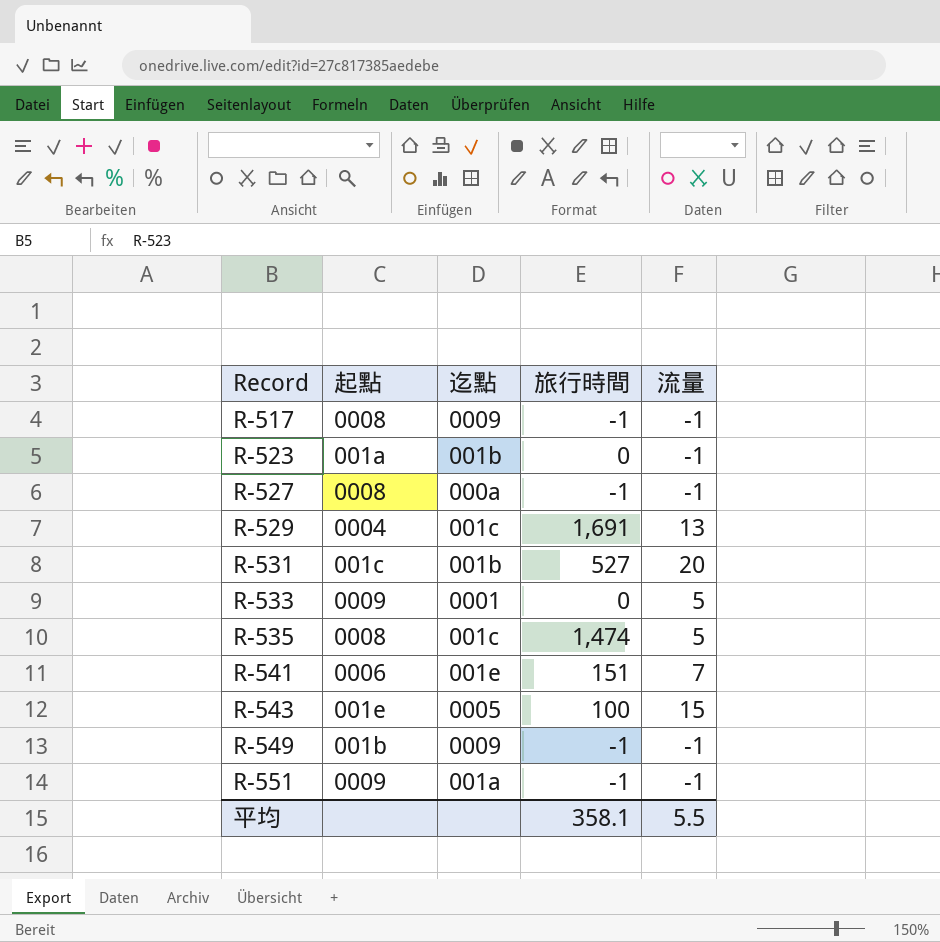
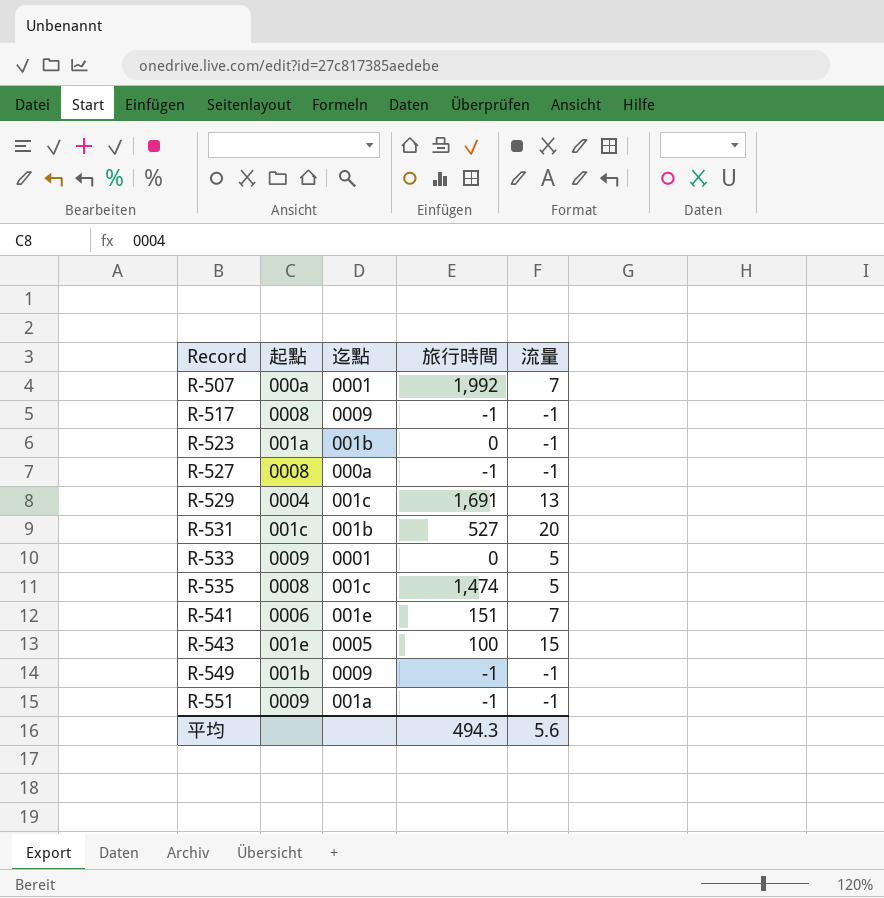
row R-507: none -> 000a | 0001 | 1,992 | 7
平均 | 旅行時間: 358.1 -> 494.3
平均 | 流量: 5.5 -> 5.6

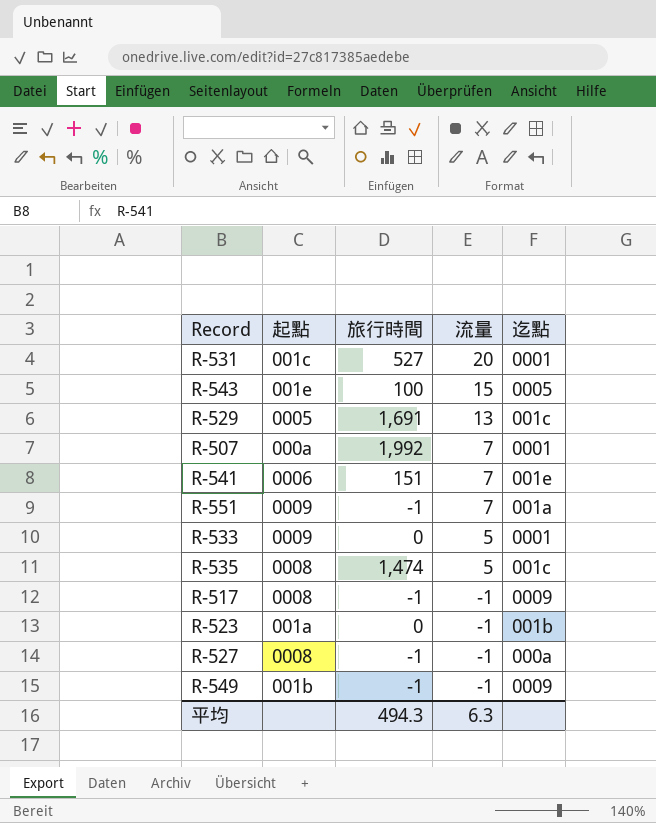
row order: Record ascending -> 流量 descending
column 迄點 | position: 3 -> 5
R-531 | 迄點: 001b -> 0001
R-529 | 起點: 0004 -> 0005
R-551 | 流量: -1 -> 7
平均 | 流量: 5.6 -> 6.3

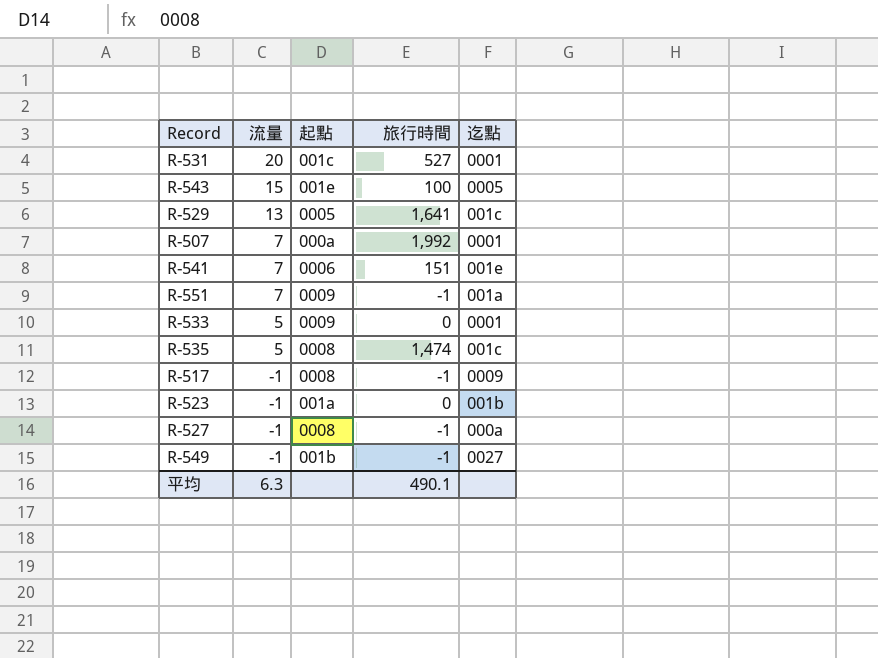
column 流量 | position: 4 -> 2
R-529 | 旅行時間: 1,691 -> 1,641
R-549 | 迄點: 0009 -> 0027
平均 | 旅行時間: 494.3 -> 490.1

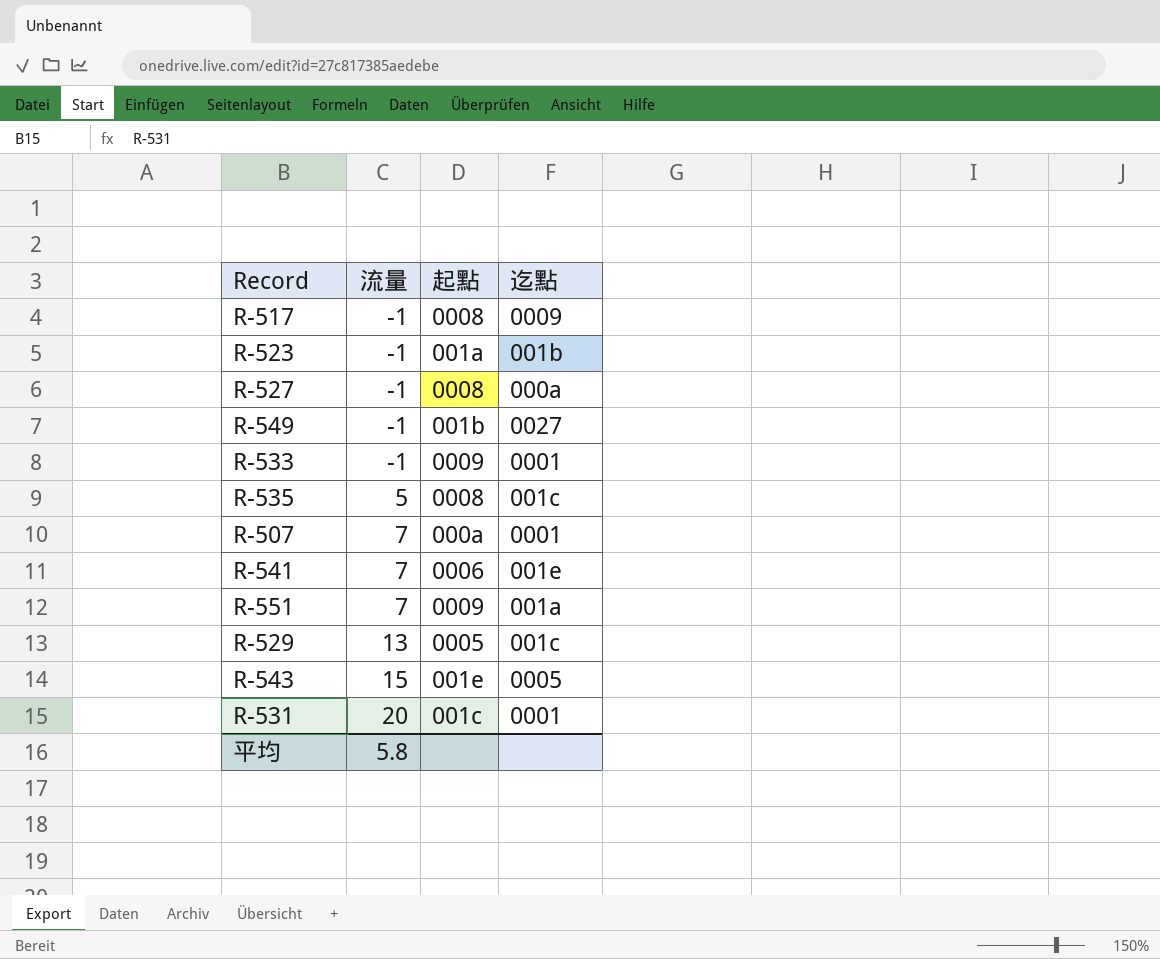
row order: 流量 descending -> 流量 ascending
column 旅行時間 | position: 4 -> none
R-533 | 流量: 5 -> -1
平均 | 流量: 6.3 -> 5.8

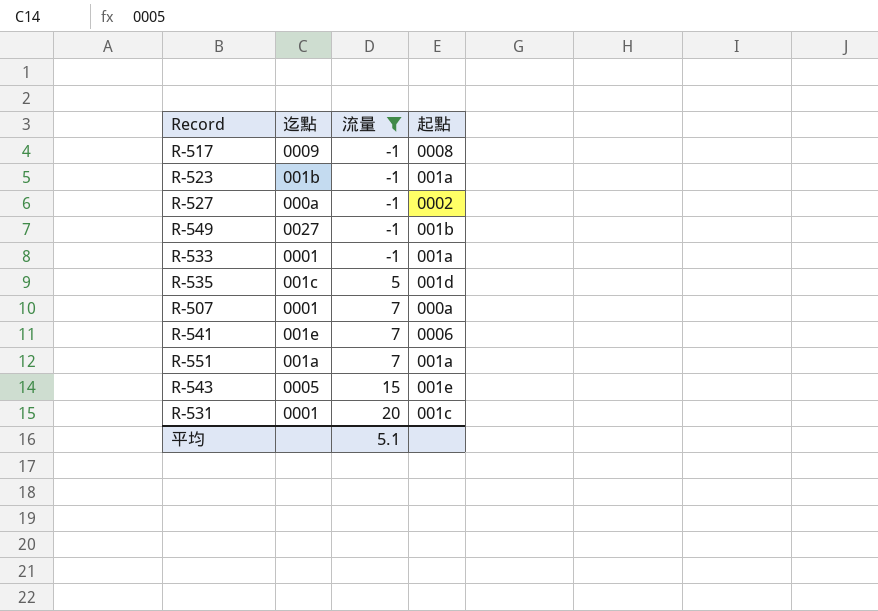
filter: none -> 流量 != 13
column 迄點 | position: 4 -> 2
R-527 | 起點: 0008 -> 0002
R-533 | 起點: 0009 -> 001a
R-535 | 起點: 0008 -> 001d
R-551 | 起點: 0009 -> 001a
平均 | 流量: 5.8 -> 5.1

